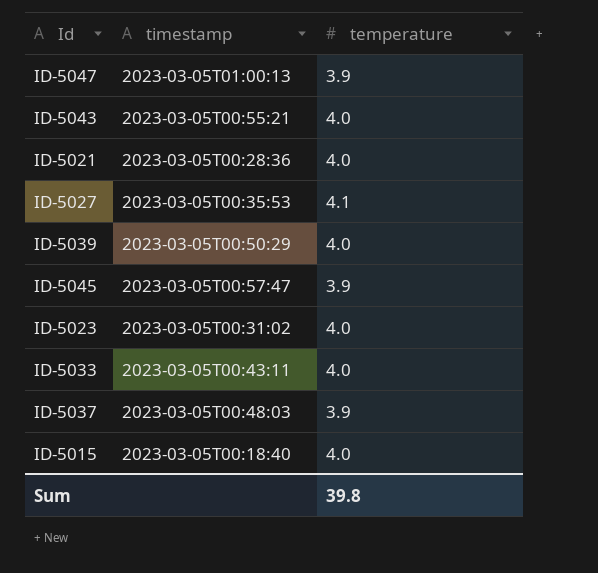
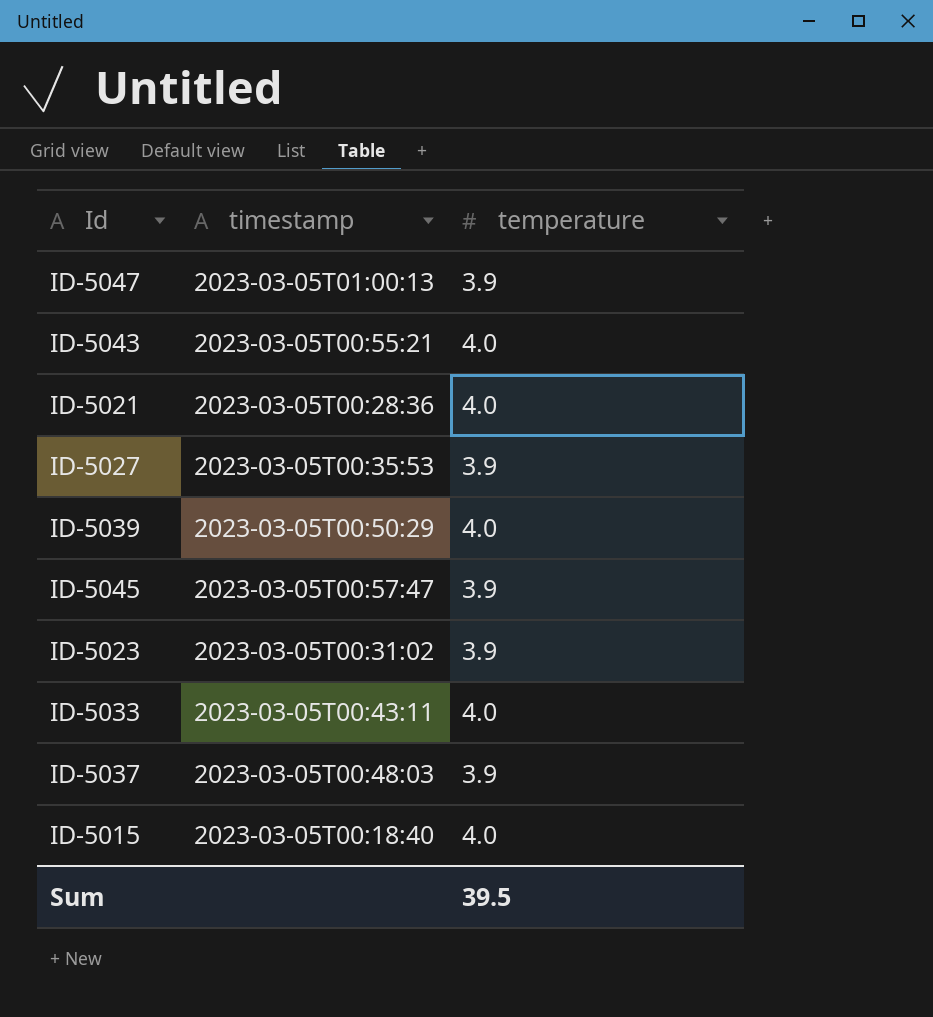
ID-5027 | temperature: 4.1 -> 3.9
ID-5023 | temperature: 4.0 -> 3.9
Sum | temperature: 39.8 -> 39.5

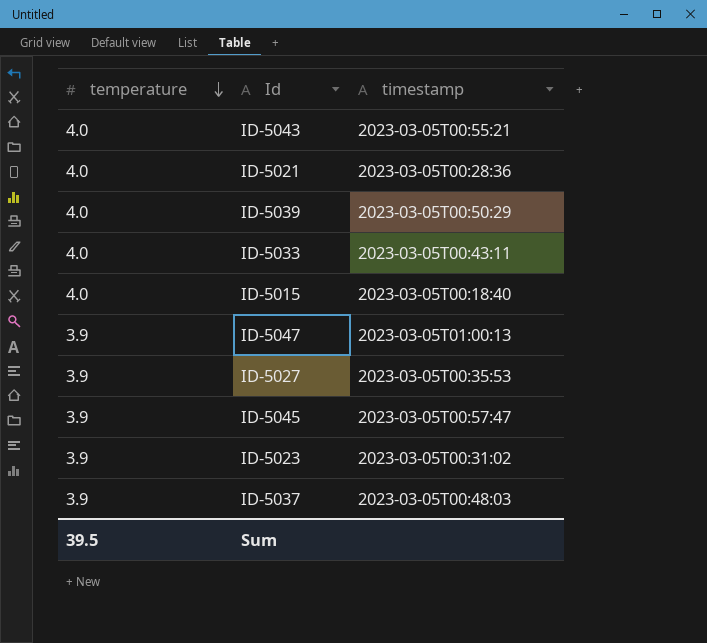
row order: none -> temperature descending
column temperature | position: 3 -> 1

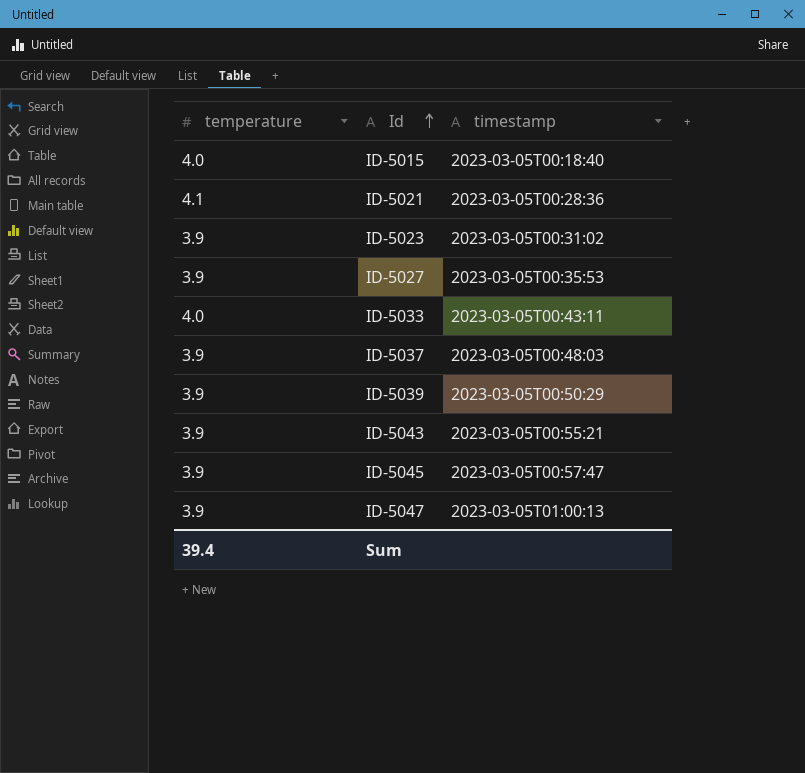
row order: temperature descending -> Id ascending
ID-5021 | temperature: 4.0 -> 4.1
ID-5039 | temperature: 4.0 -> 3.9
ID-5043 | temperature: 4.0 -> 3.9
Sum | temperature: 39.5 -> 39.4

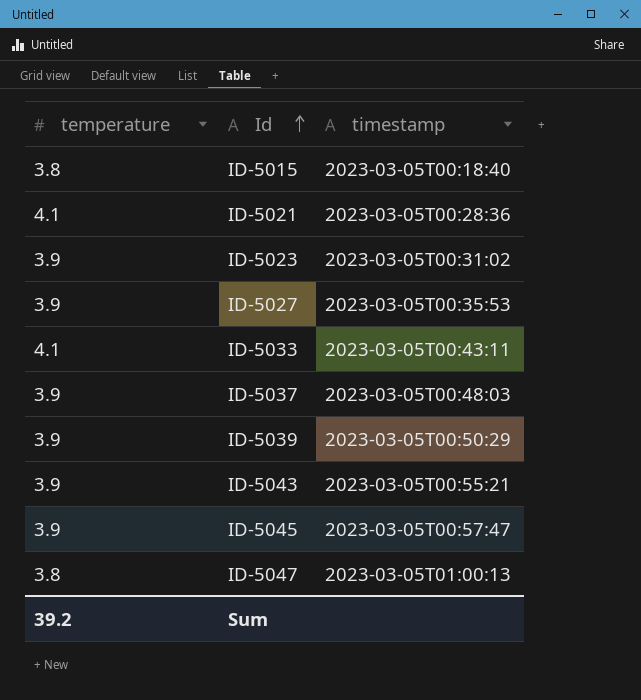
ID-5015 | temperature: 4.0 -> 3.8
ID-5033 | temperature: 4.0 -> 4.1
ID-5047 | temperature: 3.9 -> 3.8
Sum | temperature: 39.4 -> 39.2

